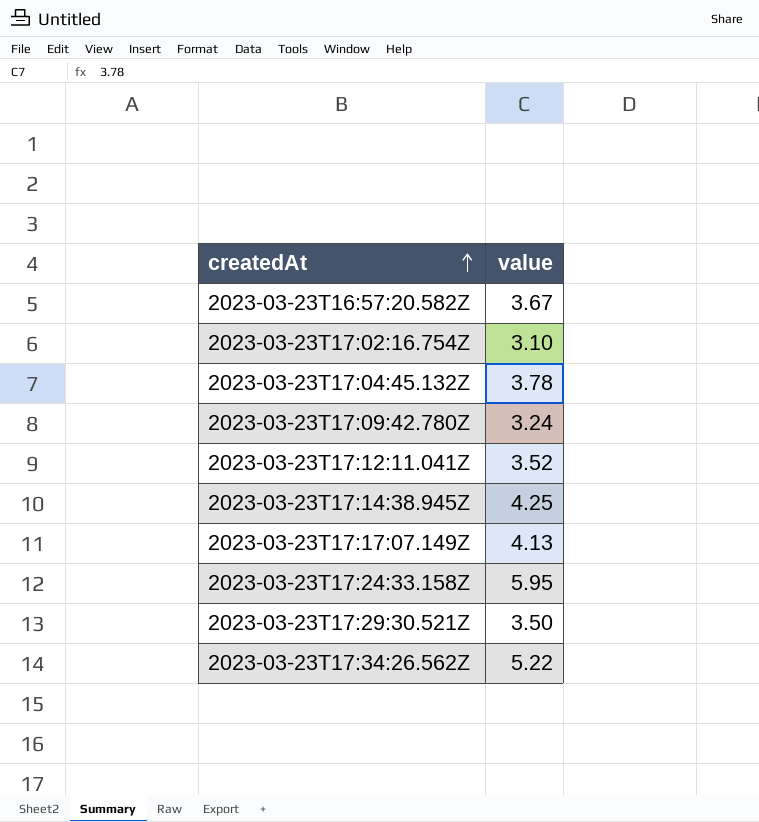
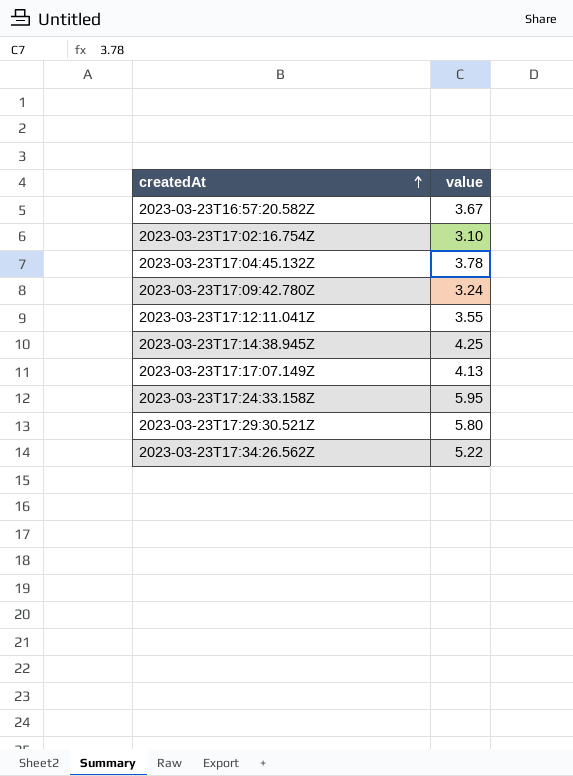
2023-03-23T17:12:11.041Z | value: 3.52 -> 3.55
2023-03-23T17:29:30.521Z | value: 3.50 -> 5.80

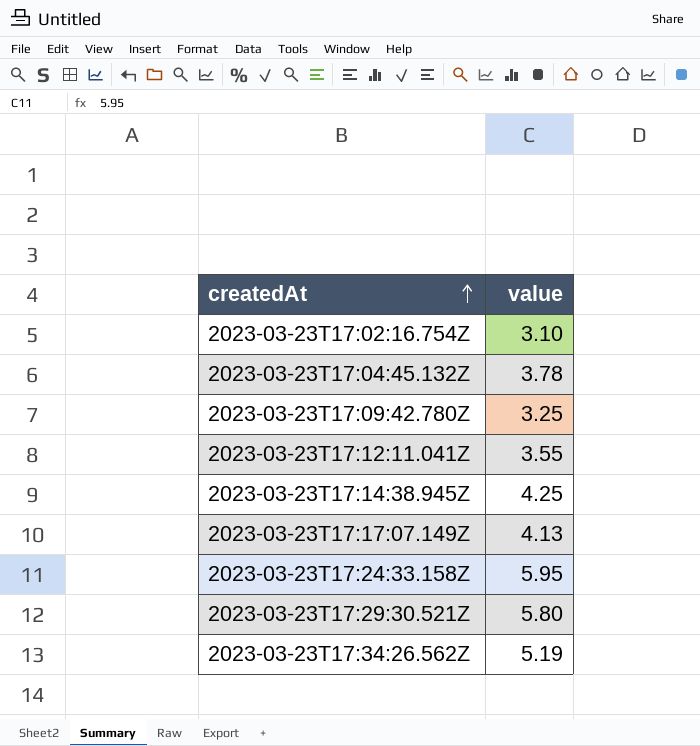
row 2023-03-23T16:57:20.582Z: 3.67 -> none
2023-03-23T17:09:42.780Z | value: 3.24 -> 3.25
2023-03-23T17:34:26.562Z | value: 5.22 -> 5.19

